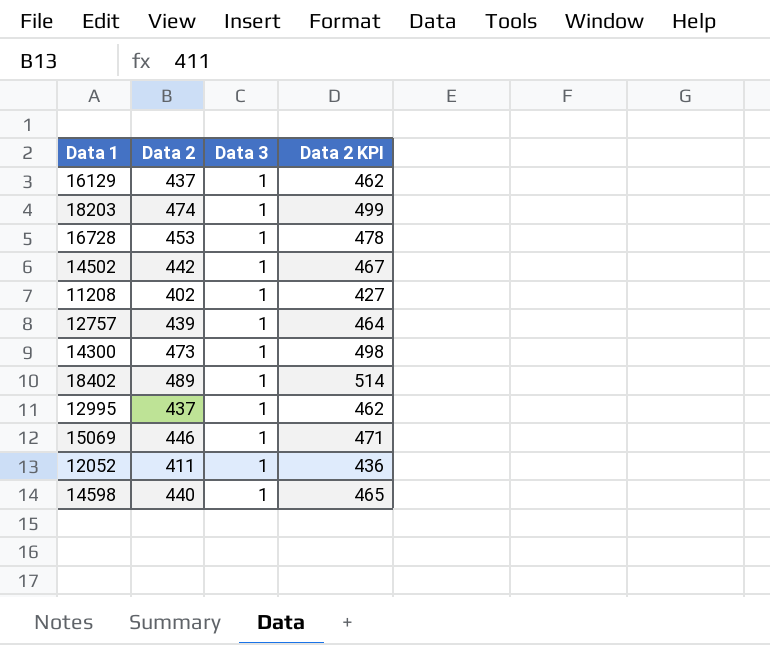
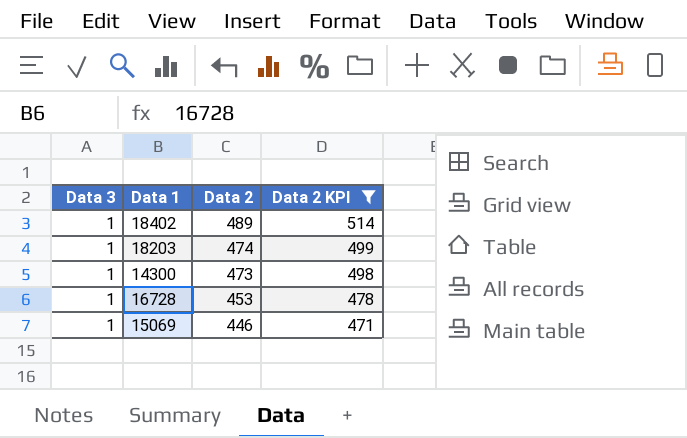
filter: none -> Data 2 KPI >= 471
row order: none -> Data 2 descending
column Data 3 | position: 3 -> 1

